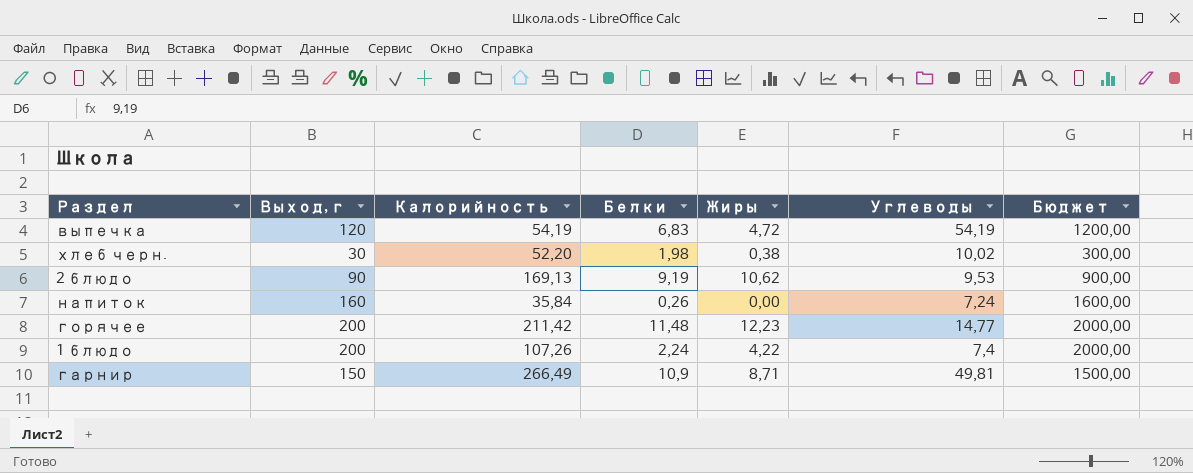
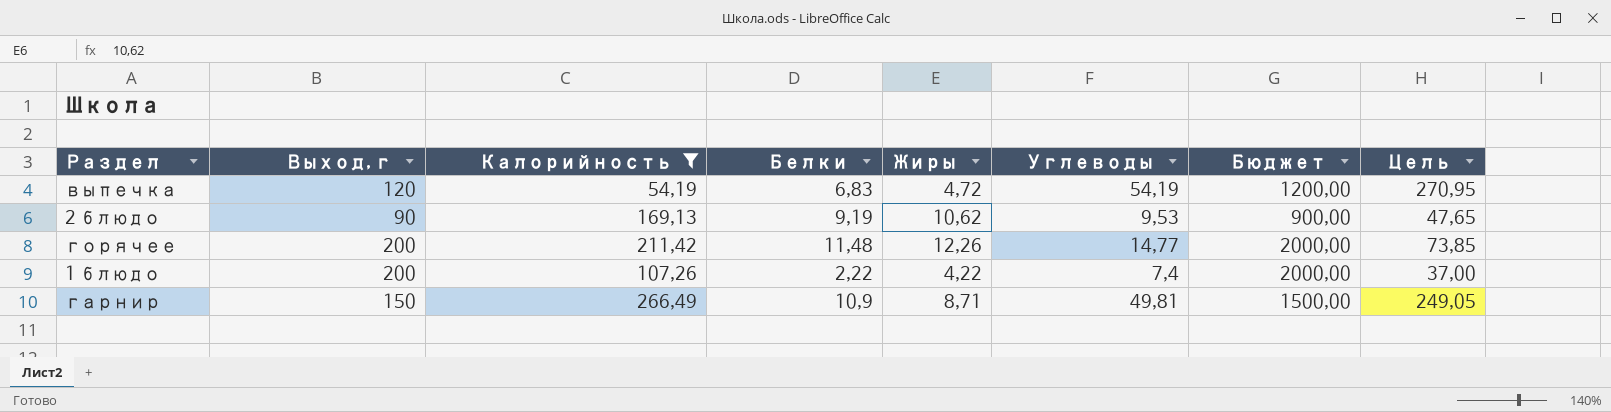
filter: none -> Калорийность >= 54,19
column Цель | formula: none -> [Углеводы] * 5
горячее | Жиры: 12,23 -> 12,26
1 блюдо | Белки: 2,24 -> 2,22

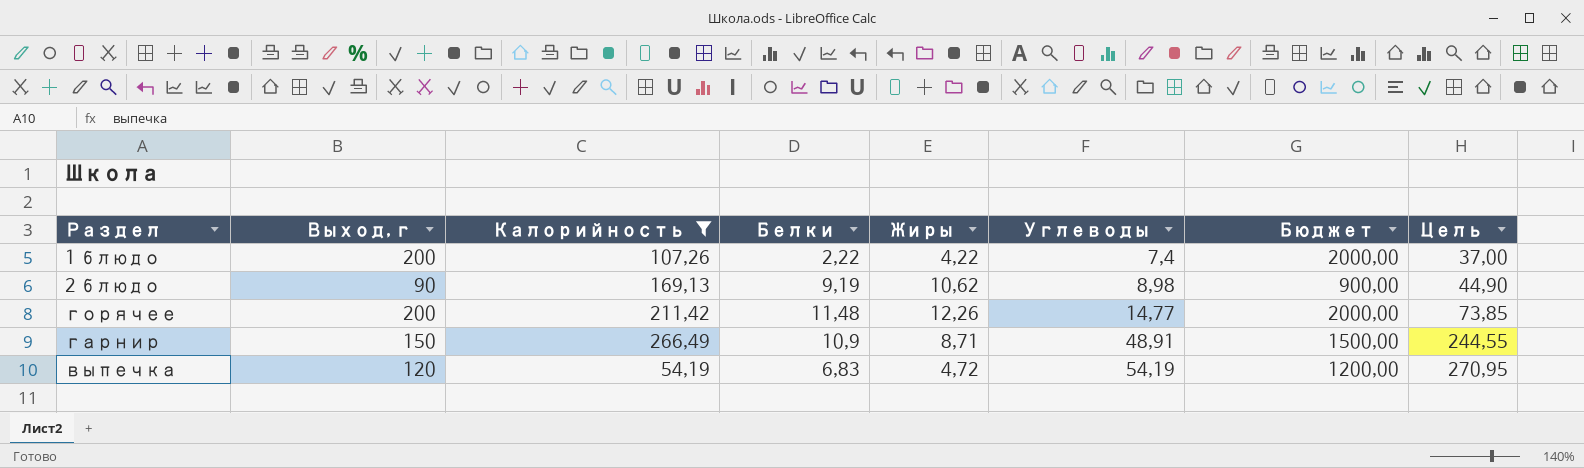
row order: none -> Углеводы ascending
2 блюдо | Углеводы: 9,53 -> 8,98
2 блюдо | Цель: 47,65 -> 44,90
гарнир | Углеводы: 49,81 -> 48,91
гарнир | Цель: 249,05 -> 244,55

